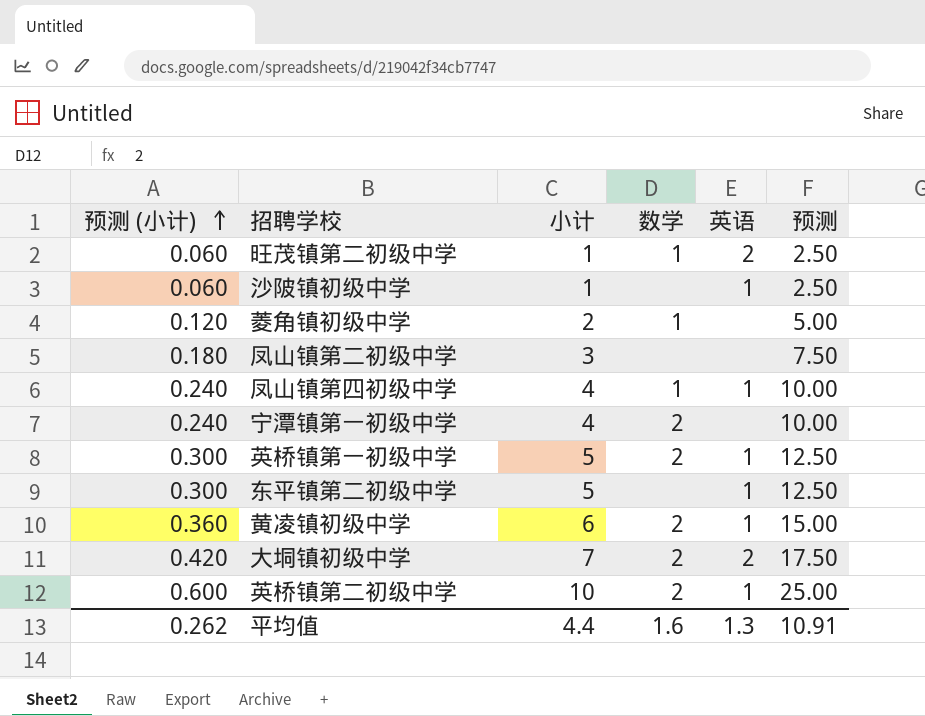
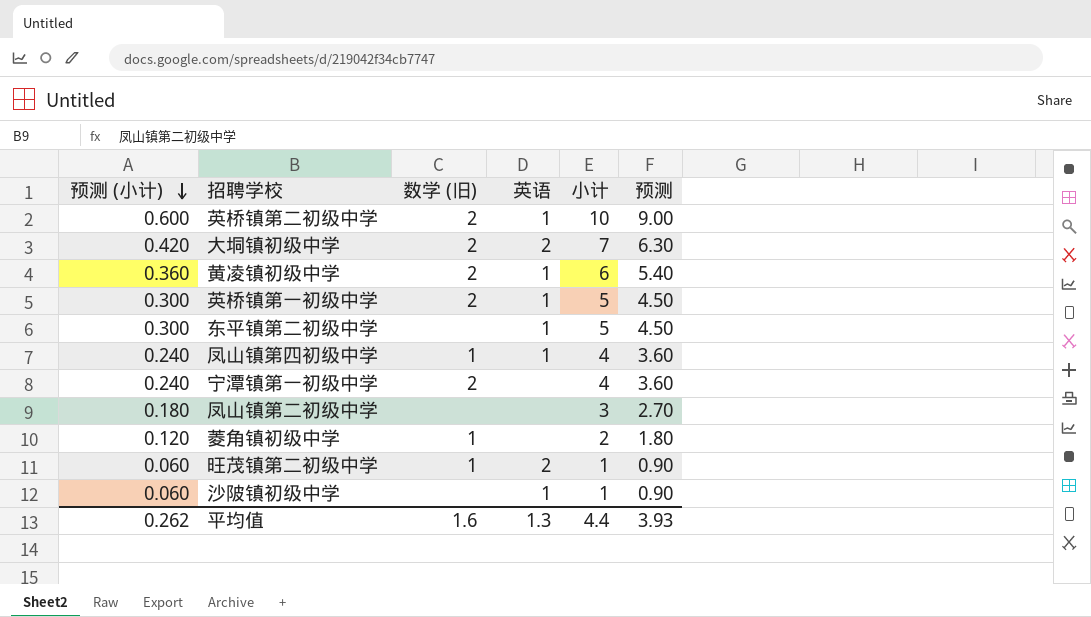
row order: 预测 (小计) ascending -> 预测 (小计) descending
column name: 数学 -> 数学 (旧)
column 小计 | position: 3 -> 5
column 预测 | formula: [小计] * 2.5 -> [小计] * 0.9
平均值 | 预测: 10.91 -> 3.93

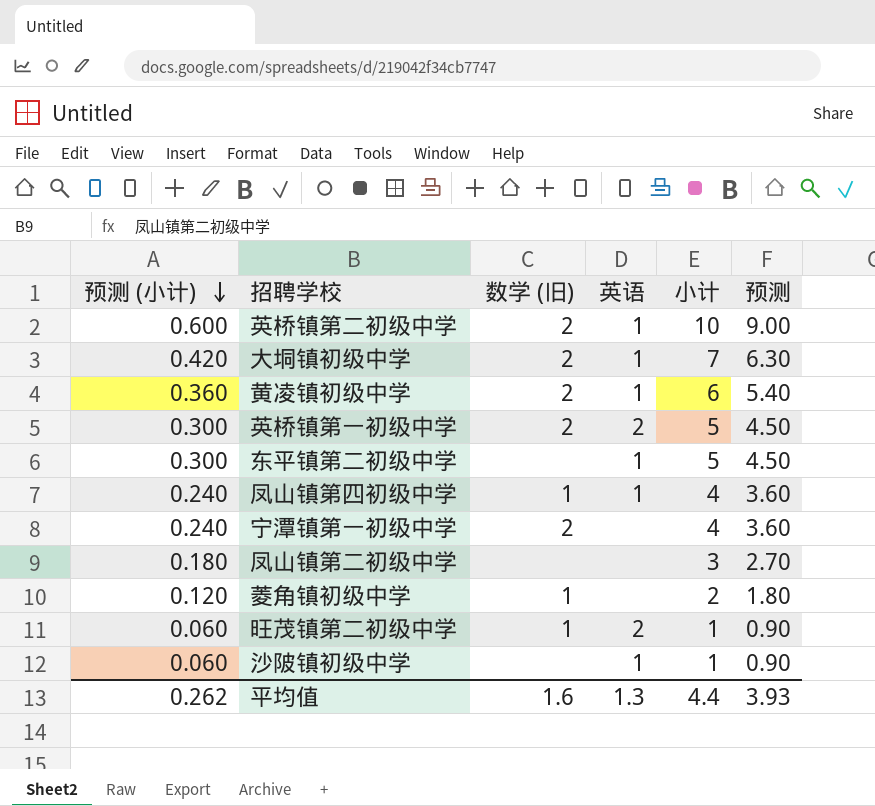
大垌镇初级中学 | 英语: 2 -> 1
英桥镇第一初级中学 | 英语: 1 -> 2

